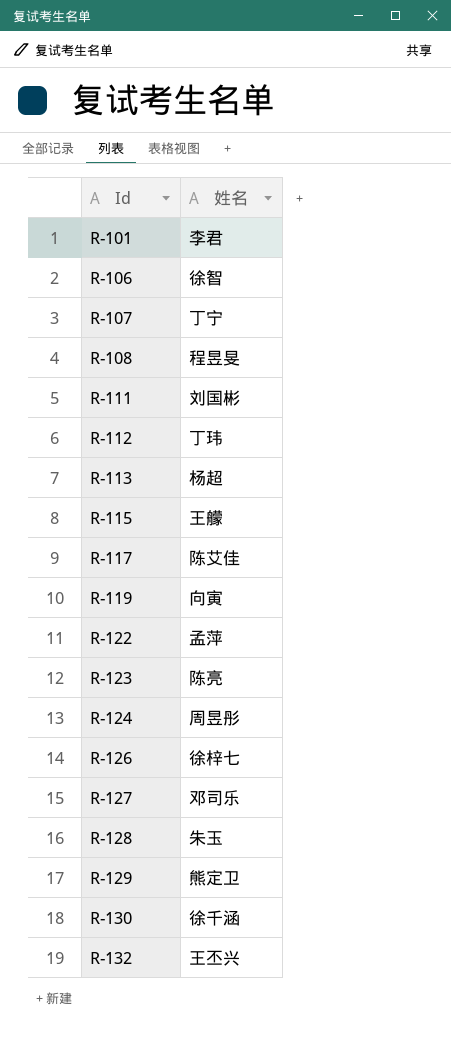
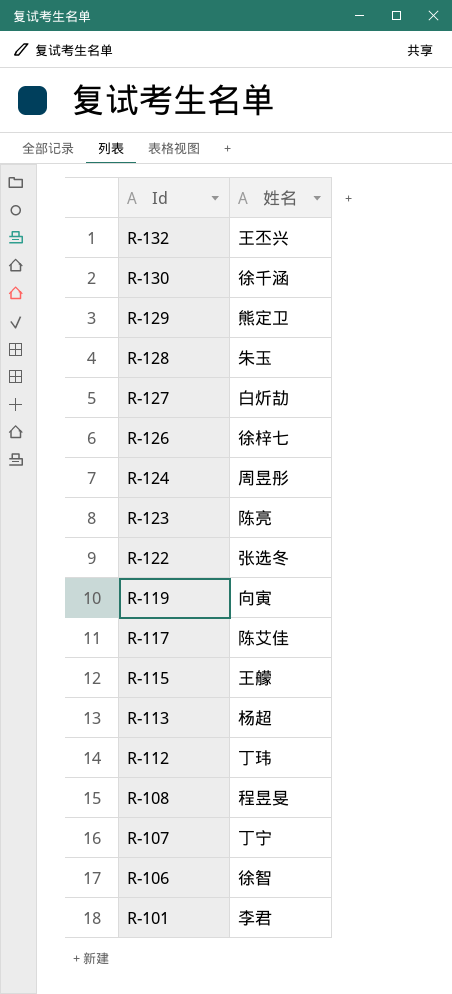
row order: Id ascending -> Id descending
row R-111: 刘国彬 -> none
R-127 | 姓名: 邓司乐 -> 白炘劼
R-122 | 姓名: 孟萍 -> 张选冬

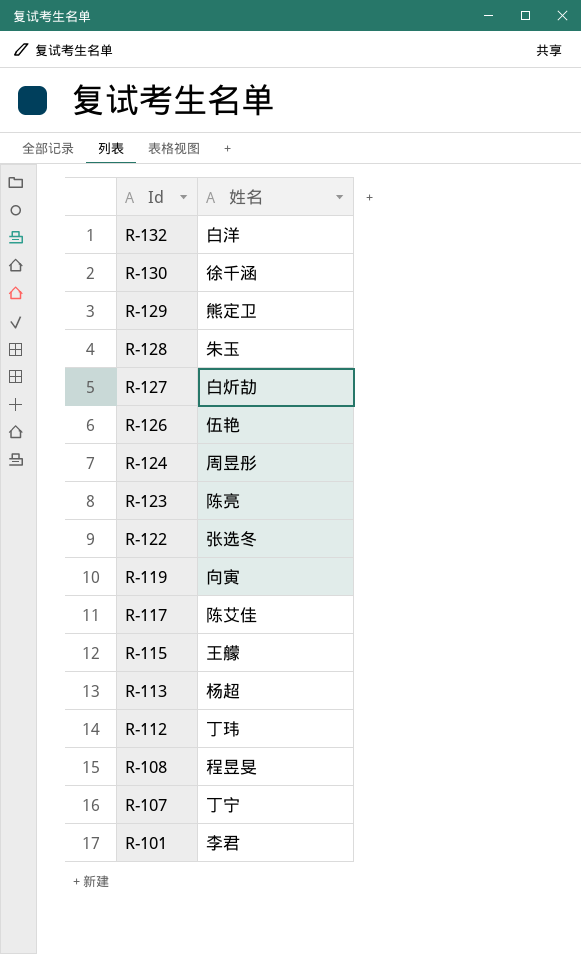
row R-106: 徐智 -> none
R-132 | 姓名: 王丕兴 -> 白洋
R-126 | 姓名: 徐梓七 -> 伍艳

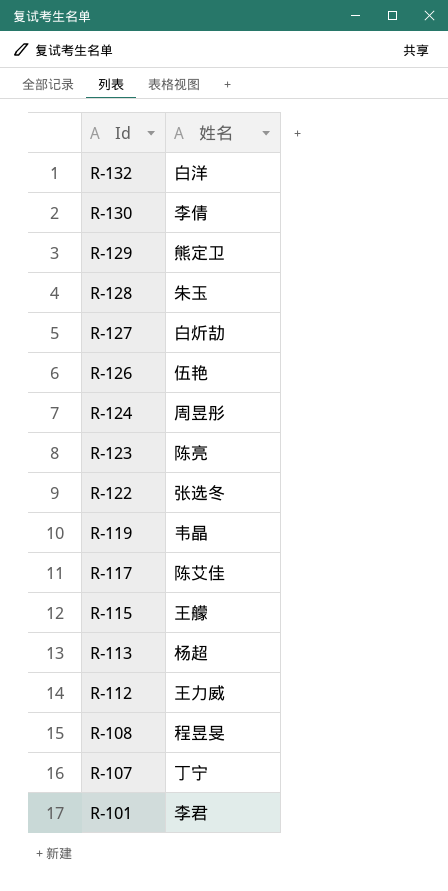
R-130 | 姓名: 徐千涵 -> 李倩
R-119 | 姓名: 向寅 -> 韦晶
R-112 | 姓名: 丁玮 -> 王力威

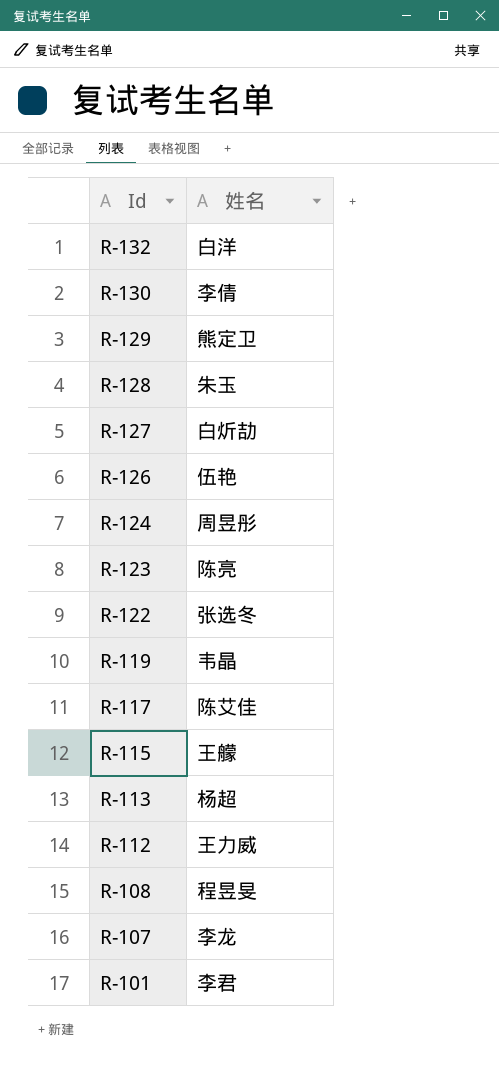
R-107 | 姓名: 丁宁 -> 李龙

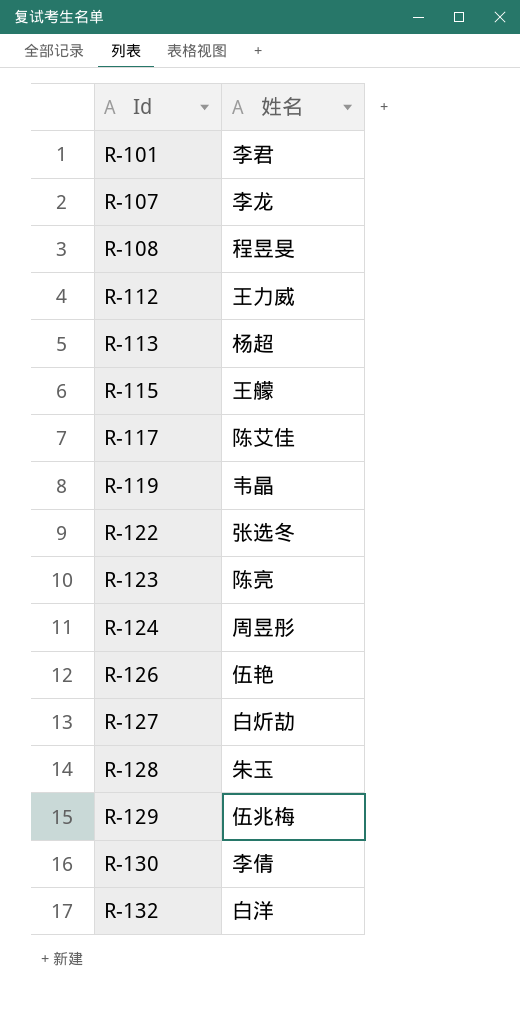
row order: Id descending -> Id ascending
R-129 | 姓名: 熊定卫 -> 伍兆梅

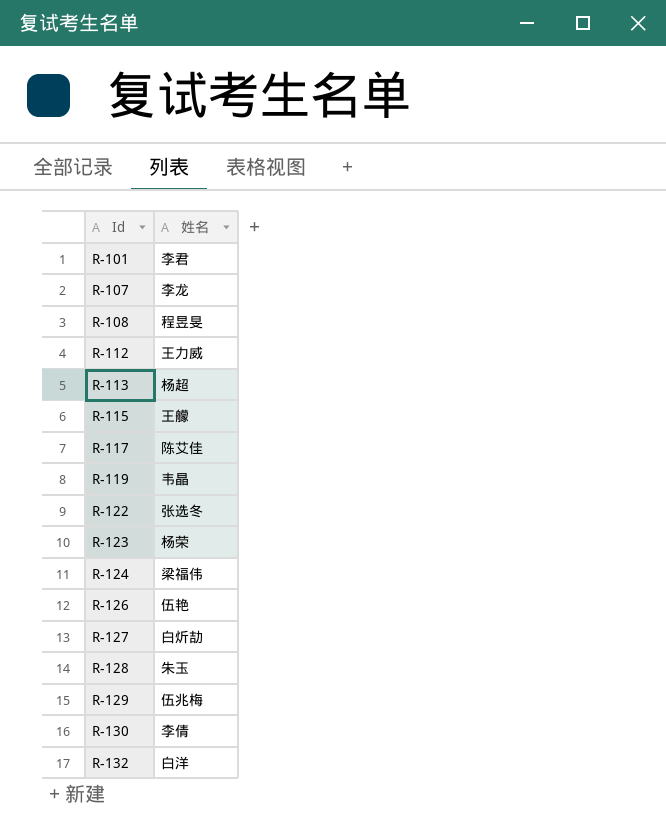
R-123 | 姓名: 陈亮 -> 杨荣
R-124 | 姓名: 周昱彤 -> 梁福伟

